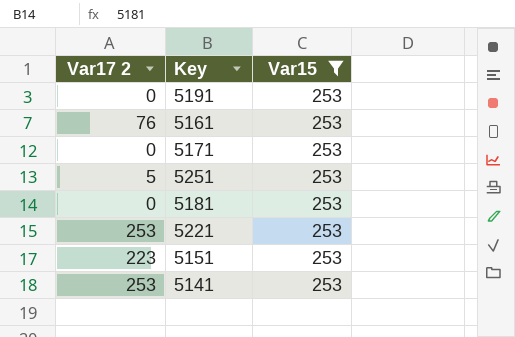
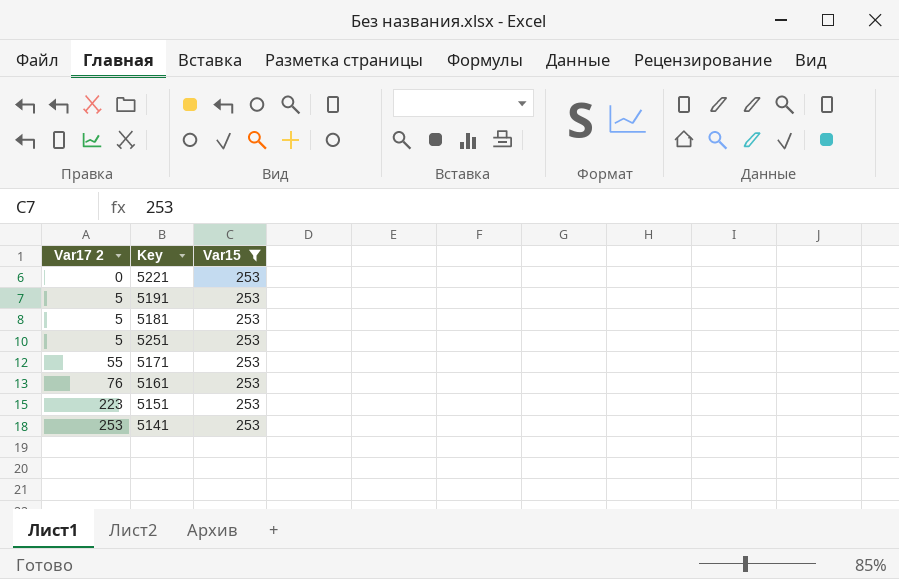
row order: none -> Var17 2 ascending
5221 | Var17 2: 253 -> 0
5191 | Var17 2: 0 -> 5
5181 | Var17 2: 0 -> 5
5171 | Var17 2: 0 -> 55

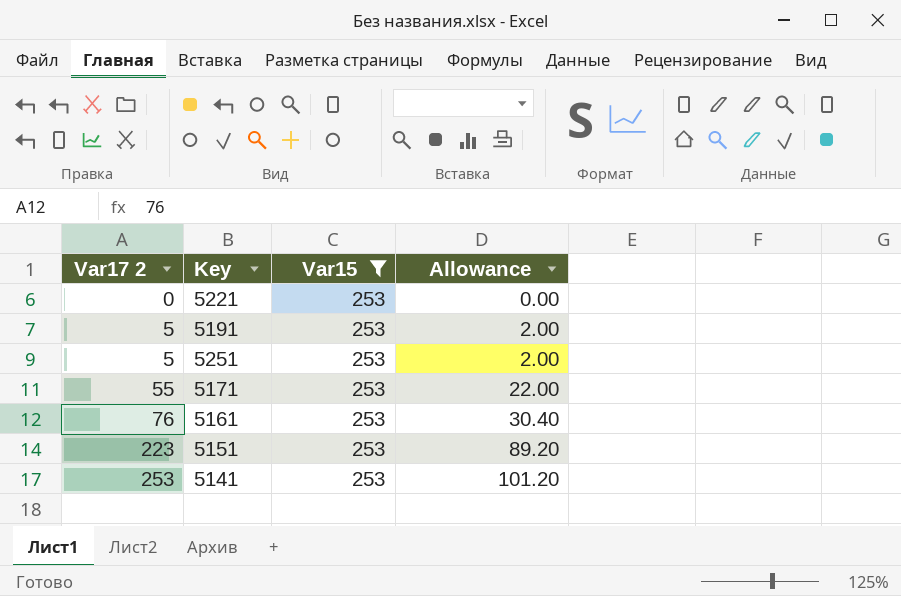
column Allowance | formula: none -> [Var17 2] * 0.4
row 5181: 5 | 253 -> none

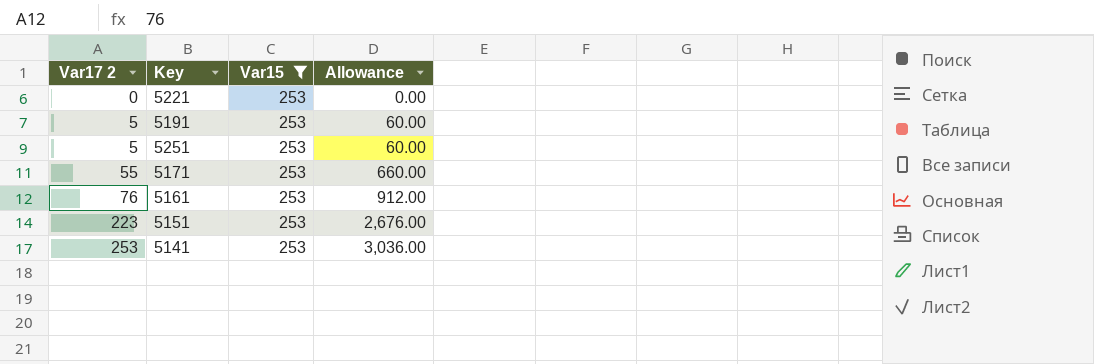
column Allowance | formula: [Var17 2] * 0.4 -> [Var17 2] * 12

